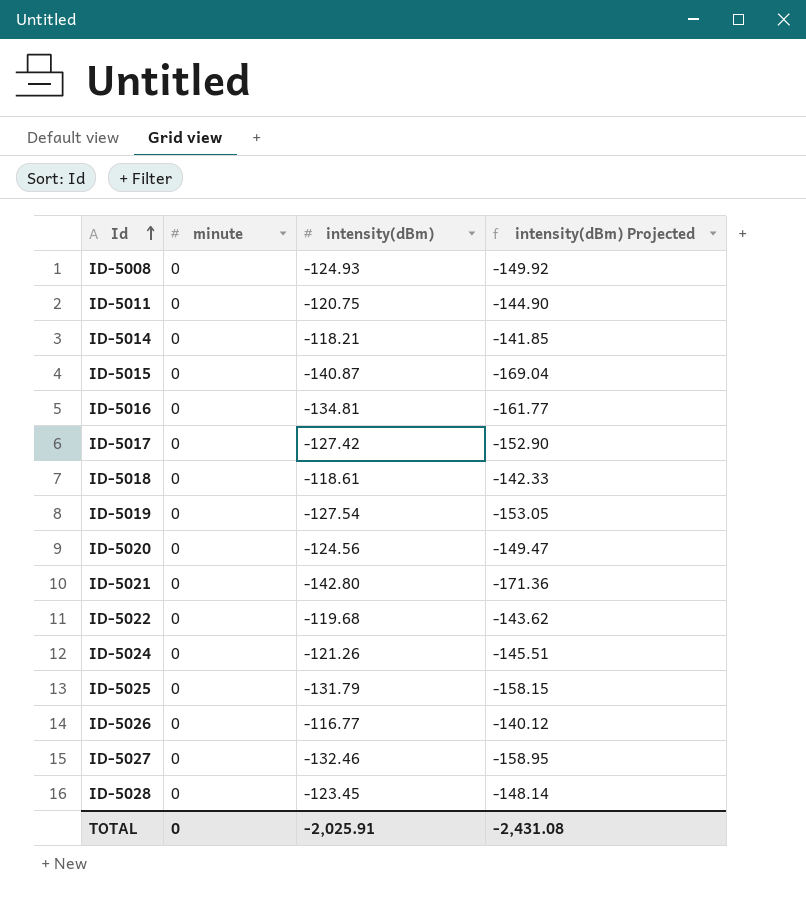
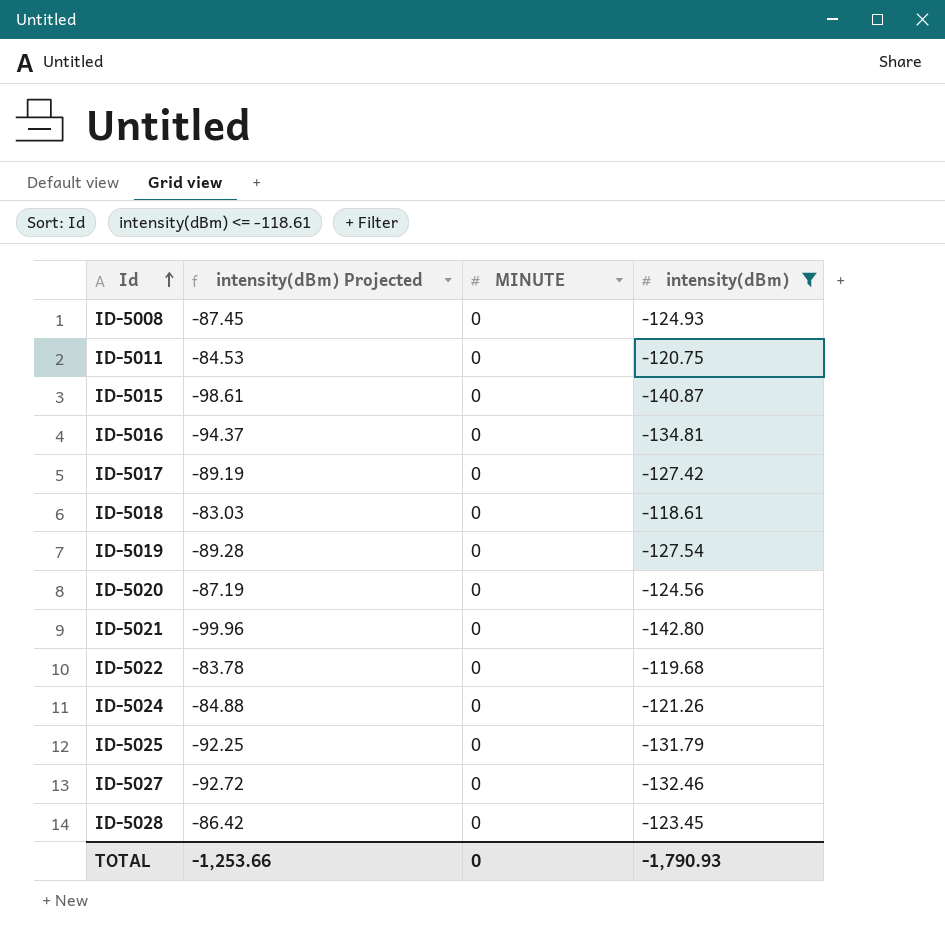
filter: none -> intensity(dBm) <= -118.61
column intensity(dBm) Projected | formula: [intensity(dBm)] * 1.2 -> [intensity(dBm)] * 0.7
column intensity(dBm) Projected | position: 4 -> 2
column name: minute -> MINUTE
TOTAL | intensity(dBm) Projected: -2,431.08 -> -1,253.66
TOTAL | intensity(dBm): -2,025.91 -> -1,790.93

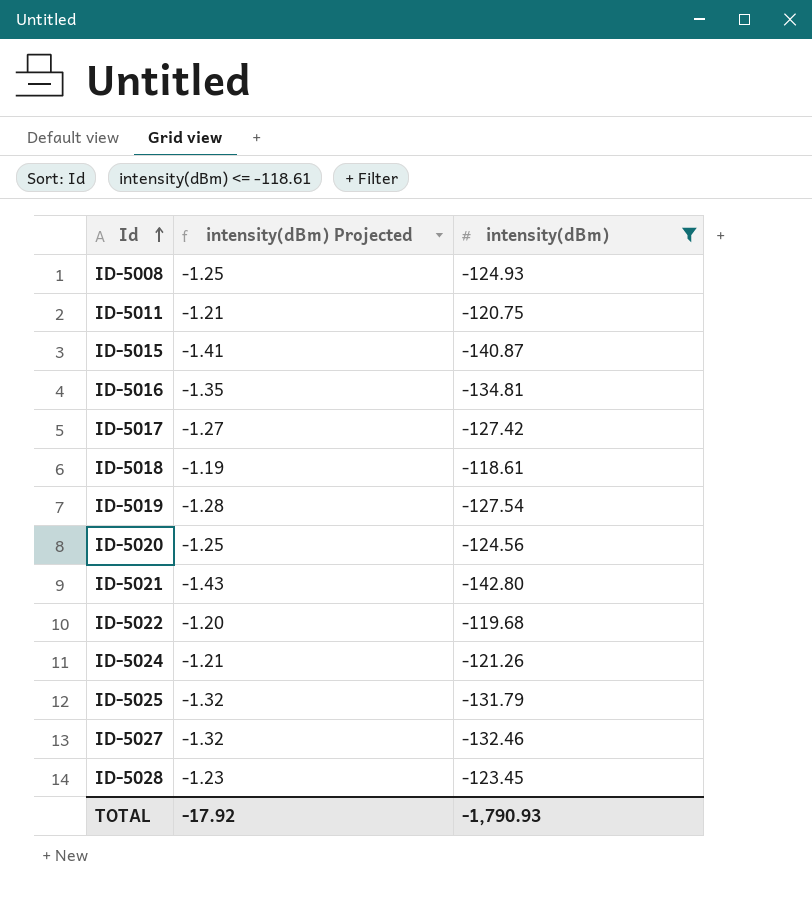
column MINUTE | position: 3 -> none
column intensity(dBm) Projected | formula: [intensity(dBm)] * 0.7 -> [intensity(dBm)] * 0.01
TOTAL | intensity(dBm) Projected: -1,253.66 -> -17.92

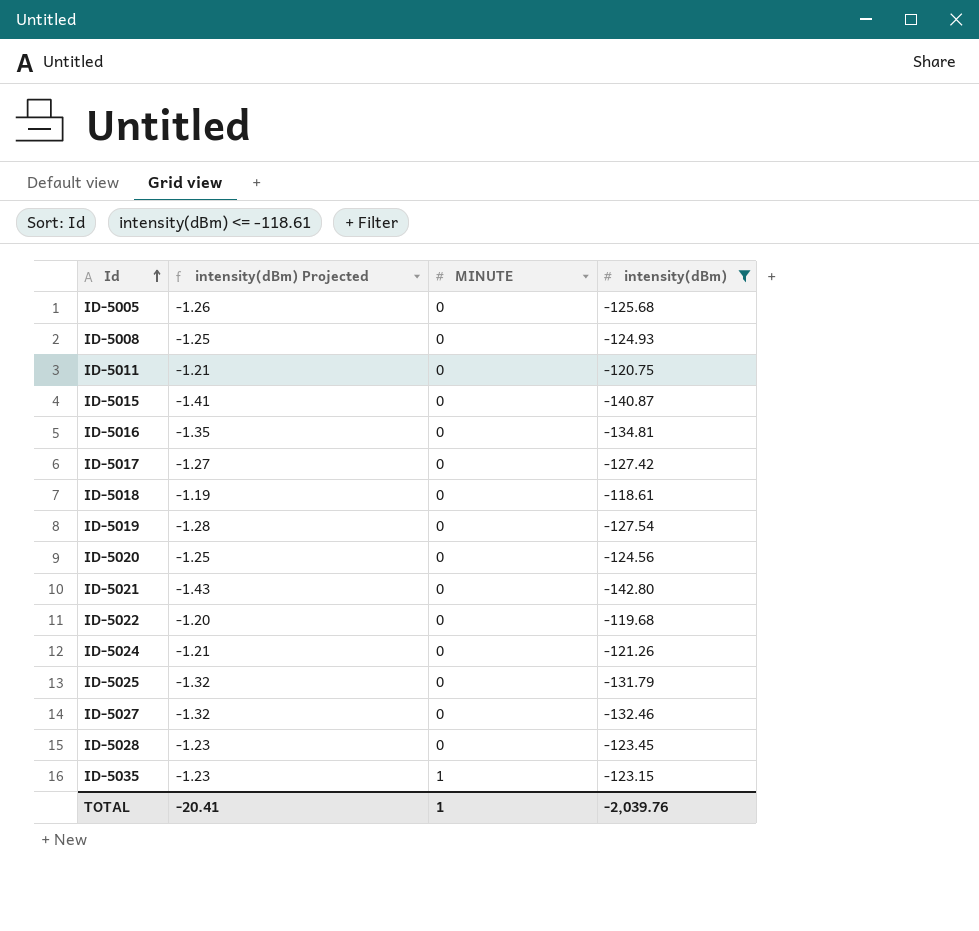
column MINUTE | position: none -> 3
row ID-5005: none -> -1.26 | 0 | -125.68
row ID-5035: none -> -1.23 | 1 | -123.15
TOTAL | intensity(dBm) Projected: -17.92 -> -20.41
TOTAL | intensity(dBm): -1,790.93 -> -2,039.76

